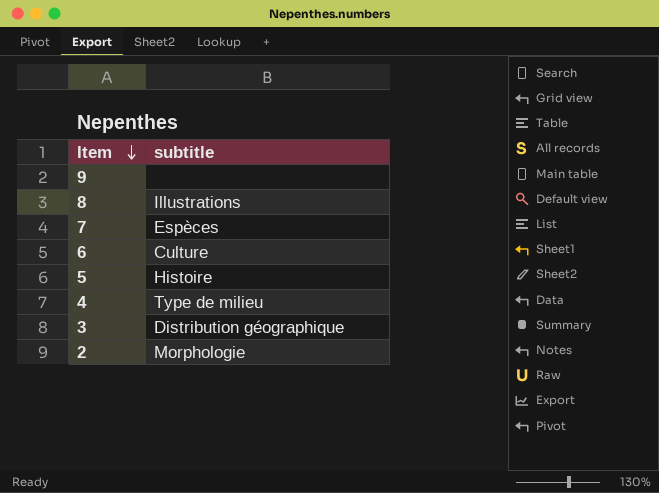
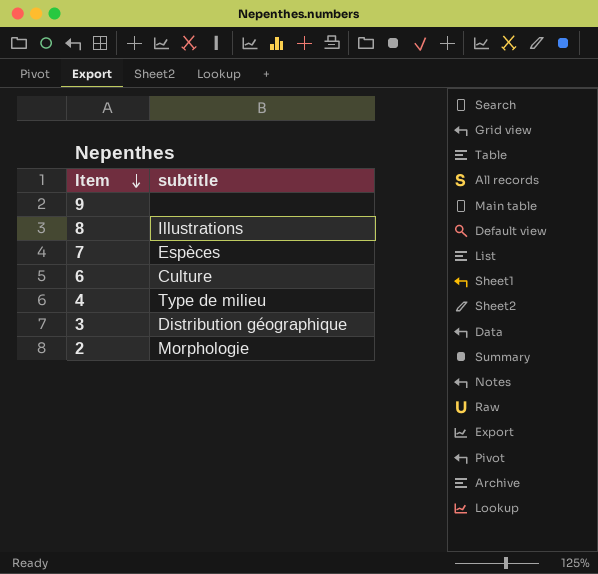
row 5: Histoire -> none

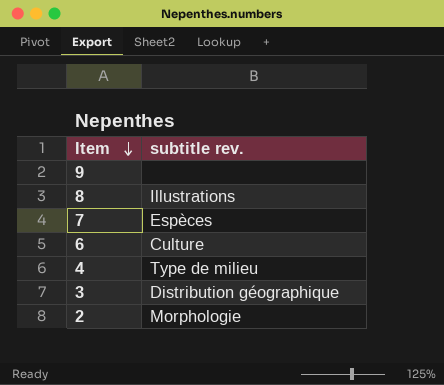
column name: subtitle -> subtitle rev.

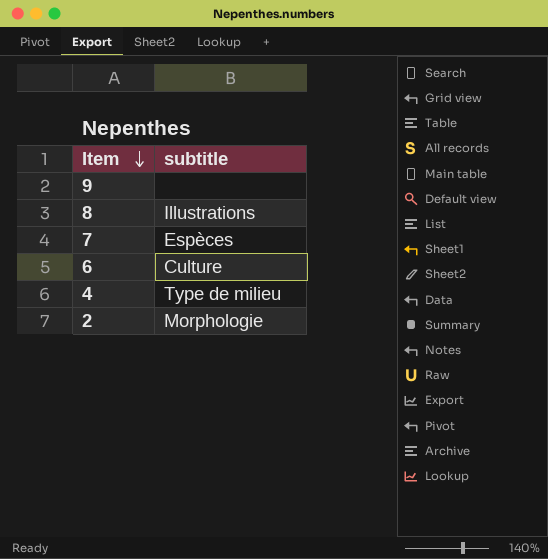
column name: subtitle rev. -> subtitle
row 3: Distribution géographique -> none

